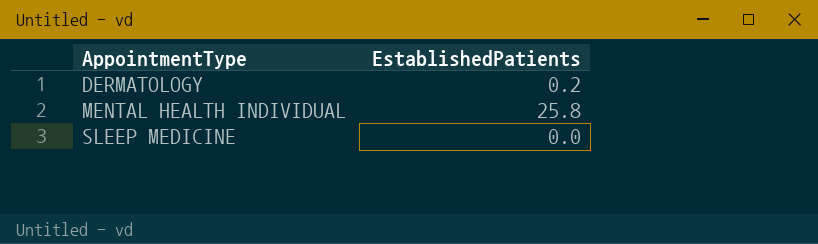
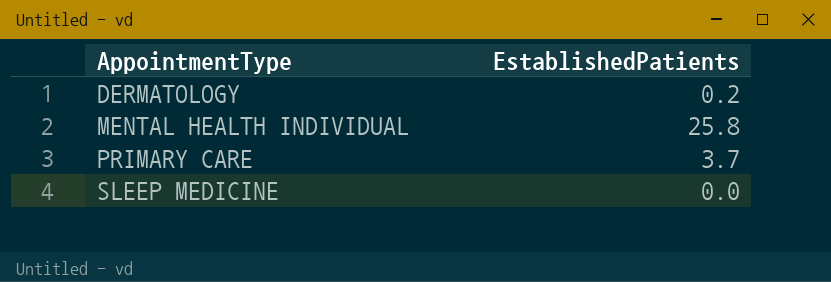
row PRIMARY CARE: none -> 3.7

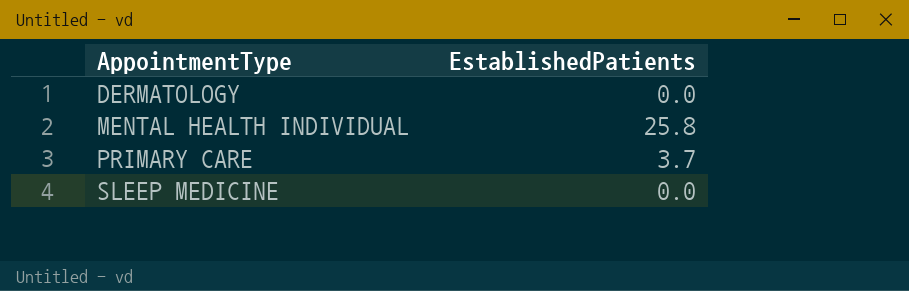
DERMATOLOGY | EstablishedPatients: 0.2 -> 0.0

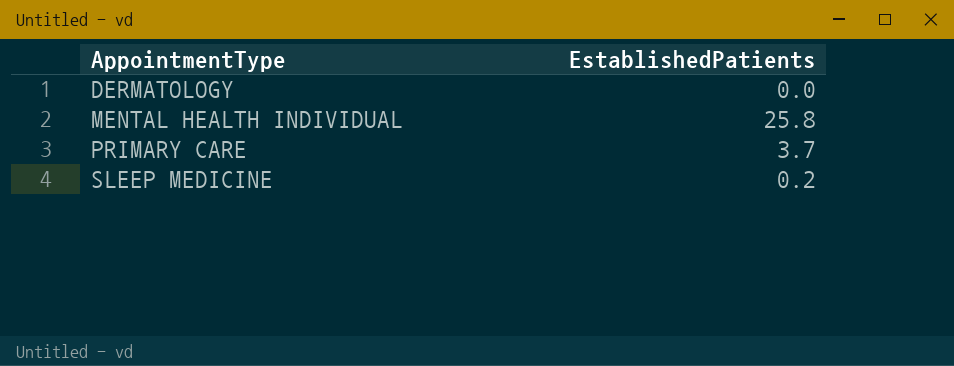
SLEEP MEDICINE | EstablishedPatients: 0.0 -> 0.2

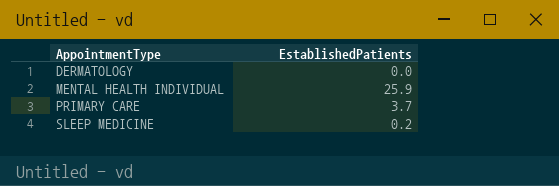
MENTAL HEALTH INDIVIDUAL | EstablishedPatients: 25.8 -> 25.9

